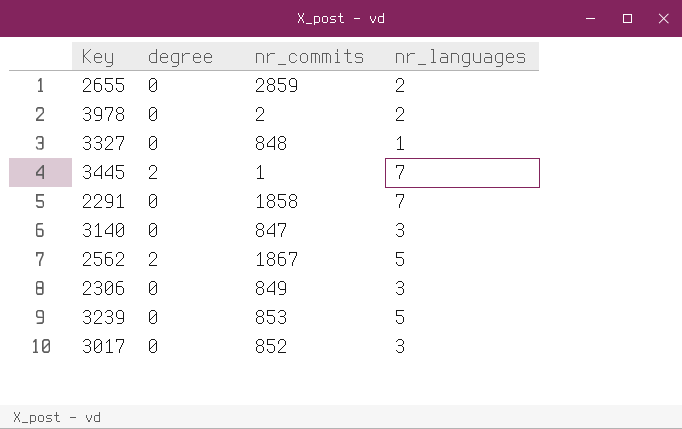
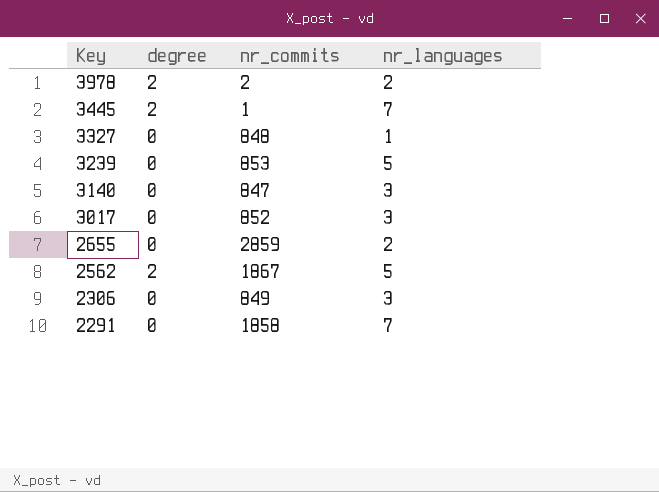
row order: none -> Key descending
3978 | degree: 0 -> 2

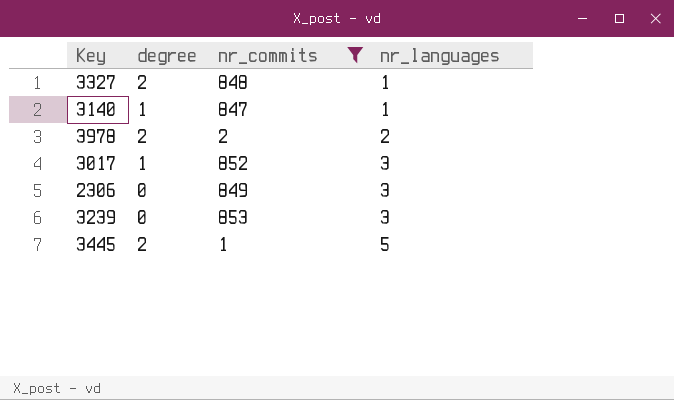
filter: none -> nr_commits <= 853
row order: Key descending -> nr_languages ascending
3327 | degree: 0 -> 2
3140 | degree: 0 -> 1
3140 | nr_languages: 3 -> 1
3017 | degree: 0 -> 1
3239 | nr_languages: 5 -> 3
3445 | nr_languages: 7 -> 5

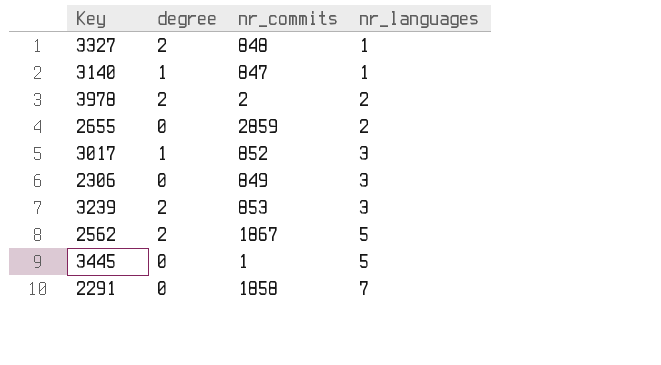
filter: nr_commits <= 853 -> none
3239 | degree: 0 -> 2
3445 | degree: 2 -> 0

